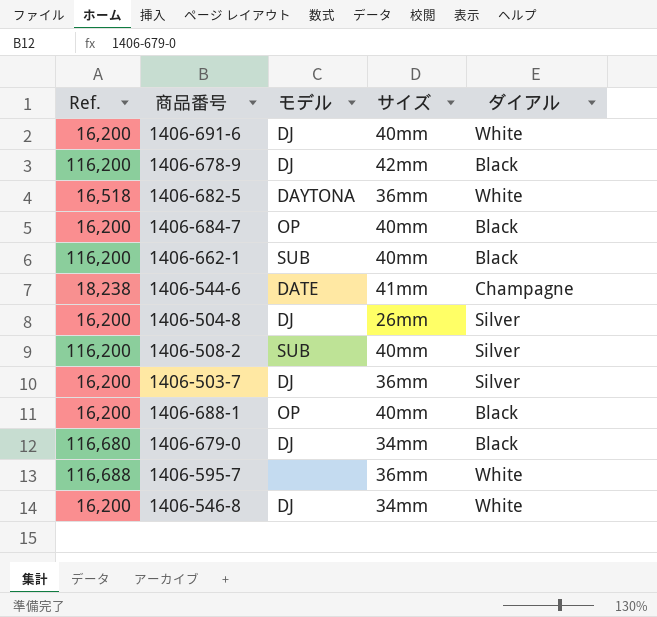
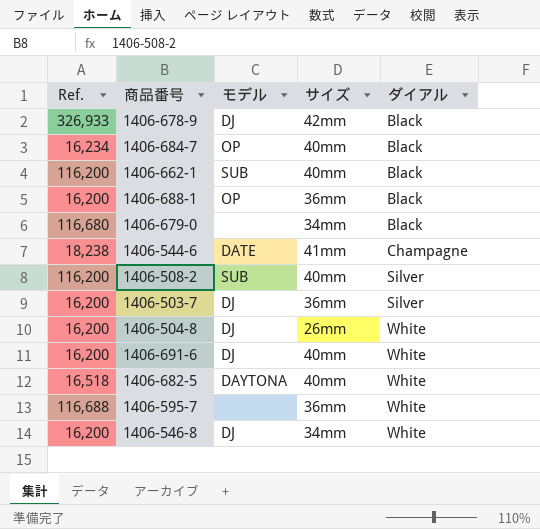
row order: none -> ダイアル ascending
1406-678-9 | Ref.: 116,200 -> 326,933
1406-684-7 | Ref.: 16,200 -> 16,234
1406-688-1 | サイズ: 40mm -> 36mm
1406-679-0 | モデル: DJ -> none
1406-504-8 | ダイアル: Silver -> White
1406-682-5 | サイズ: 36mm -> 40mm

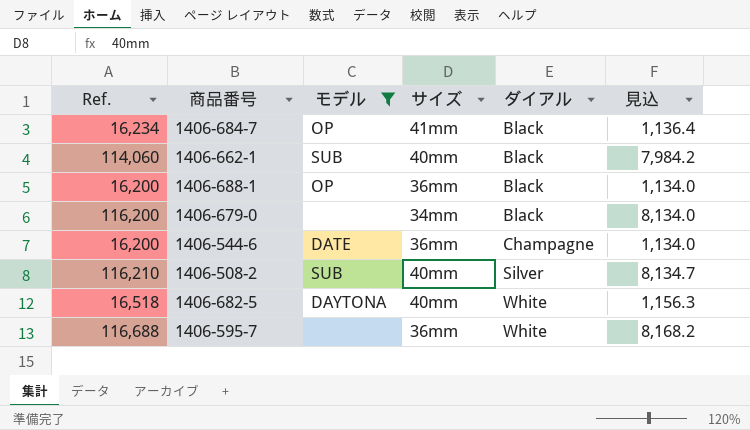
filter: none -> モデル != DJ
column 見込 | formula: none -> [Ref.] * 0.07
1406-684-7 | サイズ: 40mm -> 41mm
1406-662-1 | Ref.: 116,200 -> 114,060
1406-679-0 | Ref.: 116,680 -> 116,200
1406-544-6 | Ref.: 18,238 -> 16,200
1406-544-6 | サイズ: 41mm -> 36mm
1406-508-2 | Ref.: 116,200 -> 116,210

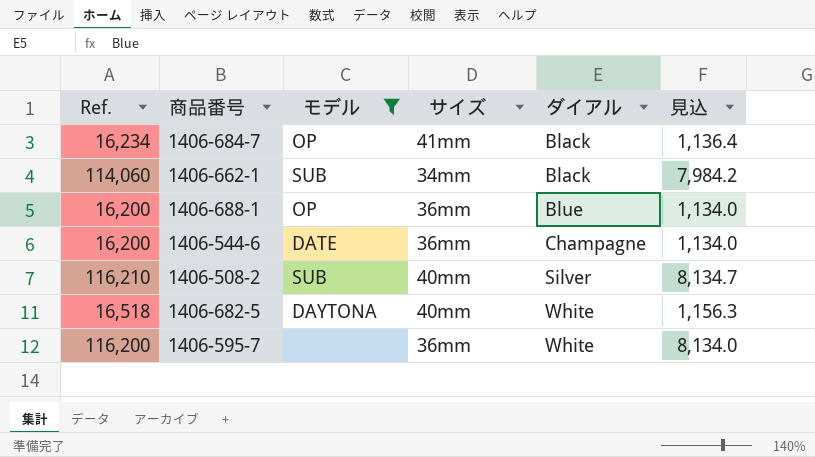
row 1406-679-0: 116,200 | none | 34mm | Black | 8,134.0 -> none
1406-662-1 | サイズ: 40mm -> 34mm
1406-688-1 | ダイアル: Black -> Blue
1406-595-7 | Ref.: 116,688 -> 116,200
1406-595-7 | 見込: 8,168.2 -> 8,134.0

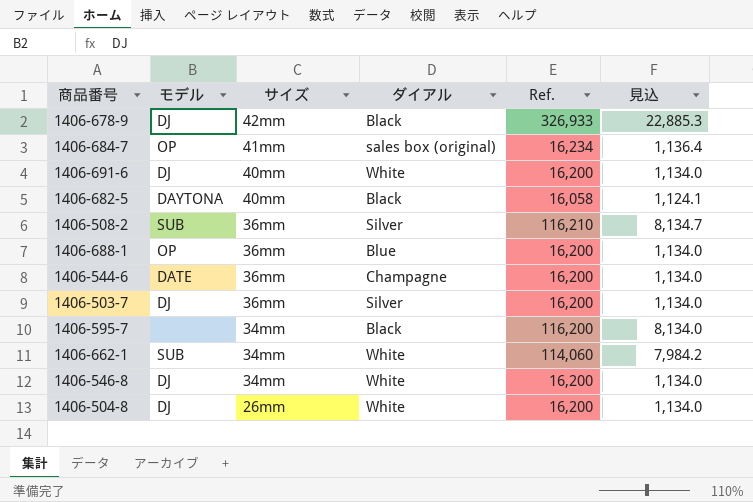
filter: モデル != DJ -> none
row order: ダイアル ascending -> サイズ descending
column Ref. | position: 1 -> 5
1406-684-7 | ダイアル: Black -> sales box (original)
1406-682-5 | ダイアル: White -> Black
1406-682-5 | Ref.: 16,518 -> 16,058
1406-682-5 | 見込: 1,156.3 -> 1,124.1
1406-508-2 | サイズ: 40mm -> 36mm
1406-595-7 | サイズ: 36mm -> 34mm
1406-595-7 | ダイアル: White -> Black
1406-662-1 | ダイアル: Black -> White

